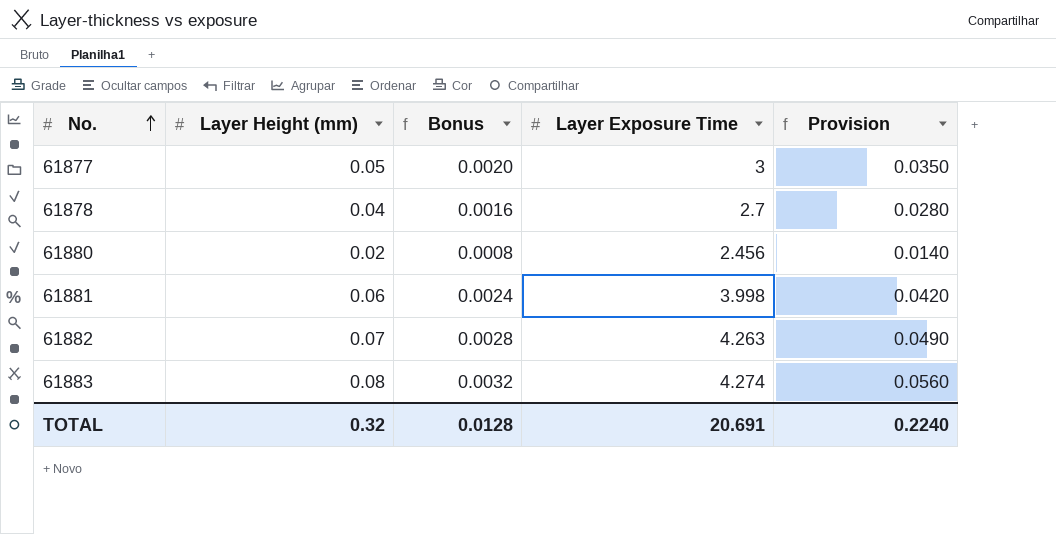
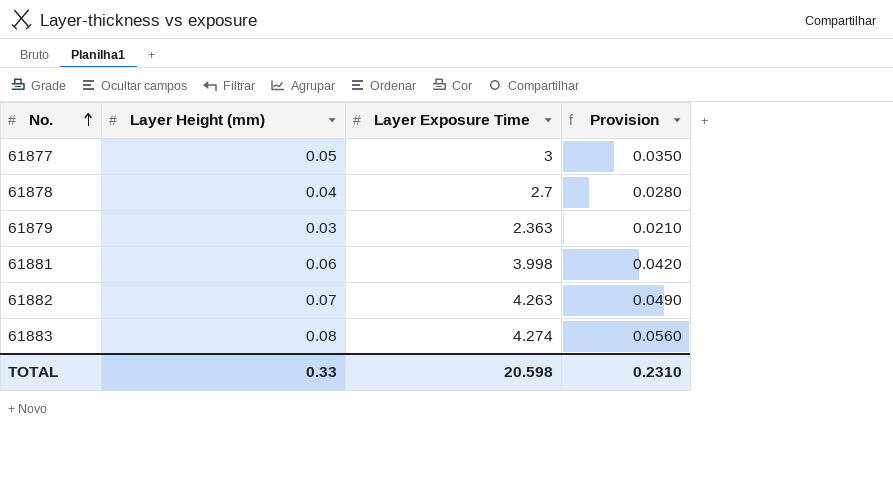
column Bonus | formula: [Layer Height (mm)] * 0.04 -> none
row 61880: 0.02 | 0.0008 | 2.456 | 0.0140 -> none
row 61879: none -> 0.03 | 2.363 | 0.0210
TOTAL | Layer Height (mm): 0.32 -> 0.33
TOTAL | Layer Exposure Time: 20.691 -> 20.598
TOTAL | Provision: 0.2240 -> 0.2310

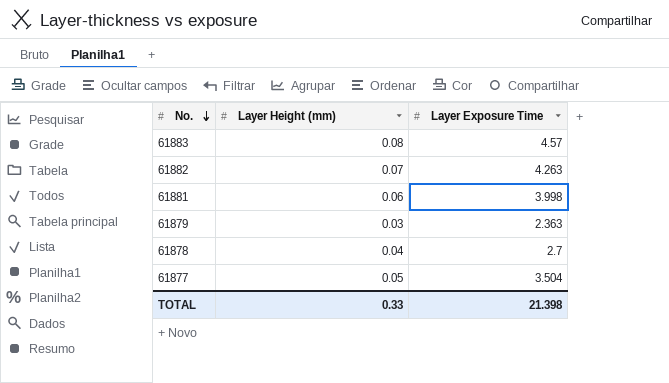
row order: No. ascending -> No. descending
column Provision | formula: [Layer Height (mm)] * 0.7 -> none
61883 | Layer Exposure Time: 4.274 -> 4.57
61877 | Layer Exposure Time: 3 -> 3.504
TOTAL | Layer Exposure Time: 20.598 -> 21.398

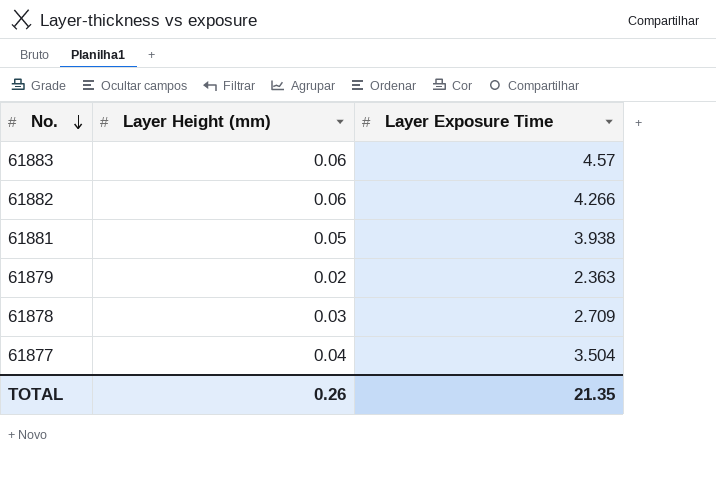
61883 | Layer Height (mm): 0.08 -> 0.06
61882 | Layer Height (mm): 0.07 -> 0.06
61882 | Layer Exposure Time: 4.263 -> 4.266
61881 | Layer Height (mm): 0.06 -> 0.05
61881 | Layer Exposure Time: 3.998 -> 3.938
61879 | Layer Height (mm): 0.03 -> 0.02
61878 | Layer Height (mm): 0.04 -> 0.03
61878 | Layer Exposure Time: 2.7 -> 2.709
61877 | Layer Height (mm): 0.05 -> 0.04
TOTAL | Layer Height (mm): 0.33 -> 0.26
TOTAL | Layer Exposure Time: 21.398 -> 21.35

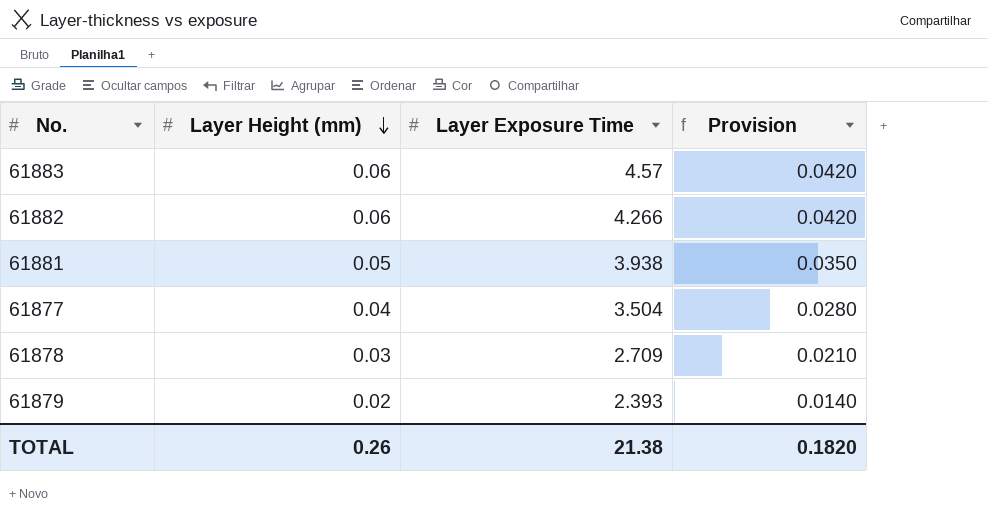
row order: No. descending -> Layer Height (mm) descending
column Provision | formula: none -> [Layer Height (mm)] * 0.7
61879 | Layer Exposure Time: 2.363 -> 2.393
TOTAL | Layer Exposure Time: 21.35 -> 21.38

